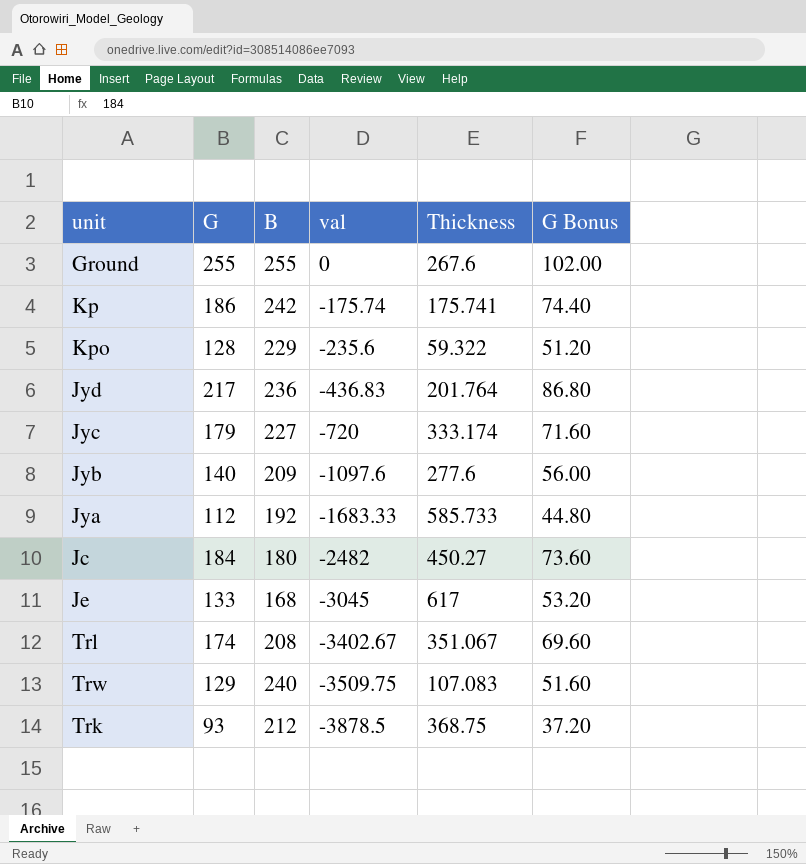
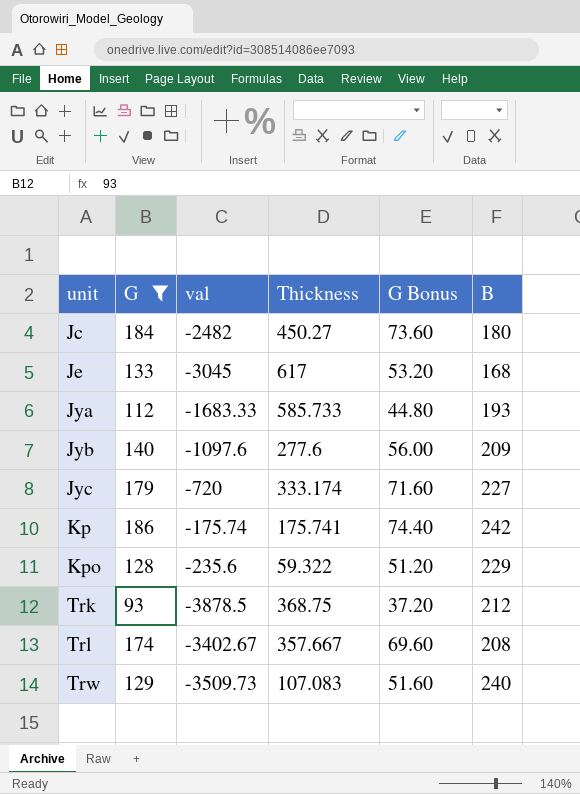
filter: none -> G <= 186
row order: val descending -> unit ascending
column B | position: 3 -> 6
Jya | B: 192 -> 193
Trl | Thickness: 351.067 -> 357.667
Trw | val: -3509.75 -> -3509.73

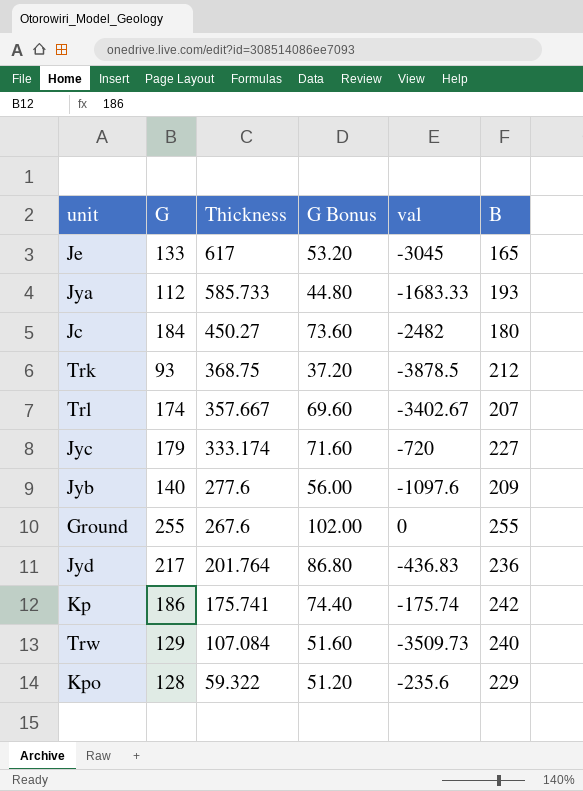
filter: G <= 186 -> none
row order: unit ascending -> Thickness descending
column val | position: 3 -> 5
Je | B: 168 -> 165
Trl | B: 208 -> 207
Trw | Thickness: 107.083 -> 107.084

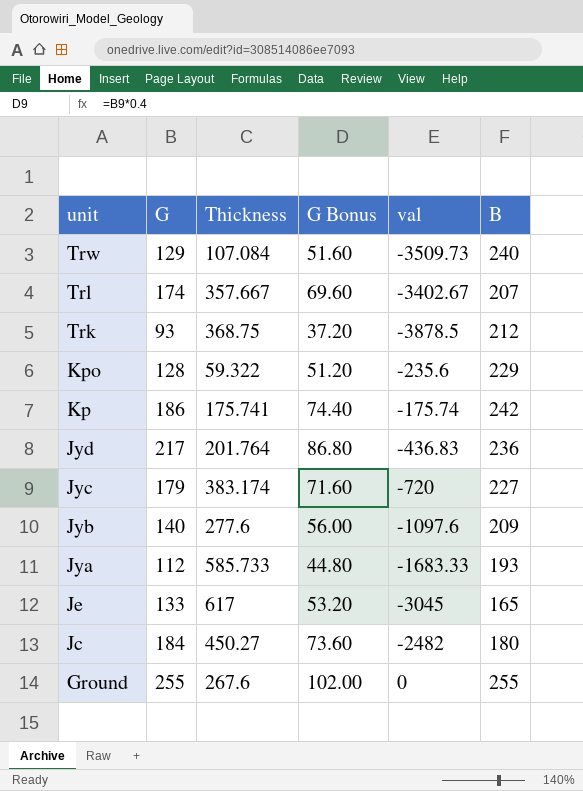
row order: Thickness descending -> unit descending
Jyc | Thickness: 333.174 -> 383.174

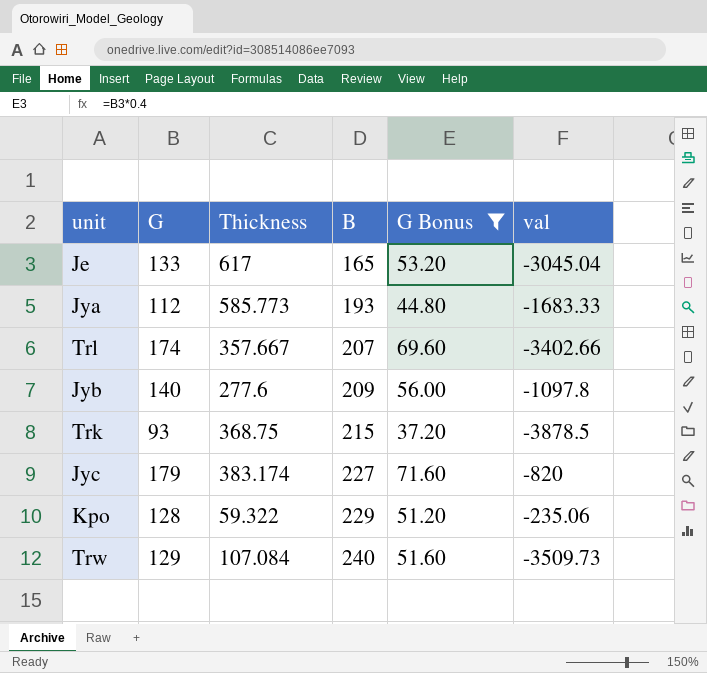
filter: none -> G Bonus <= 71.60
row order: unit descending -> B ascending
column B | position: 6 -> 4
Je | val: -3045 -> -3045.04
Jya | Thickness: 585.733 -> 585.773
Trl | val: -3402.67 -> -3402.66
Jyb | val: -1097.6 -> -1097.8
Trk | B: 212 -> 215
Jyc | val: -720 -> -820
Kpo | val: -235.6 -> -235.06

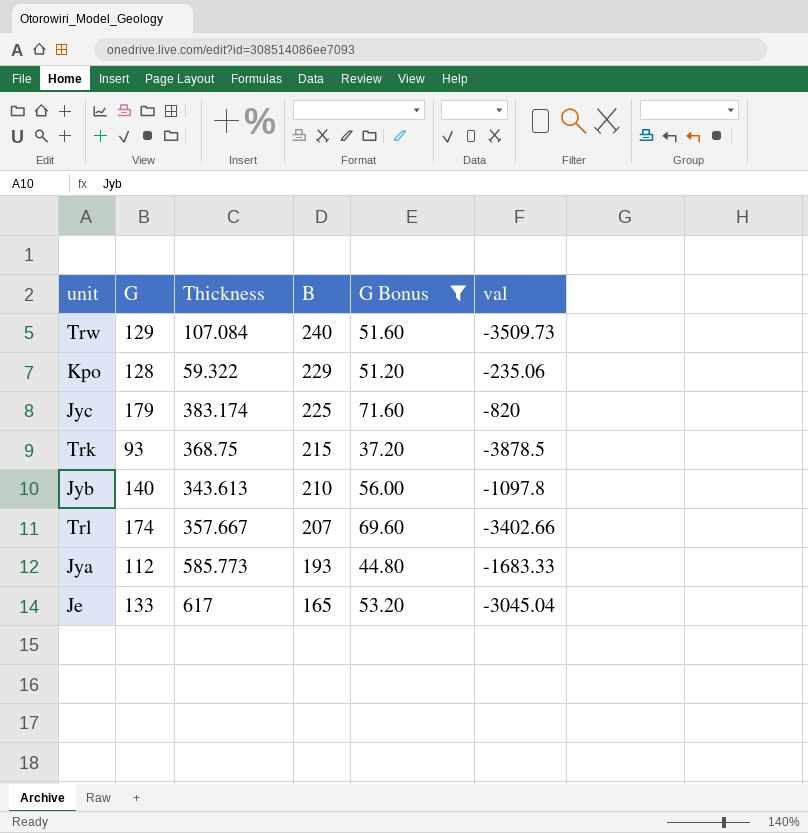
row order: B ascending -> B descending
Jyc | B: 227 -> 225
Jyb | Thickness: 277.6 -> 343.613
Jyb | B: 209 -> 210

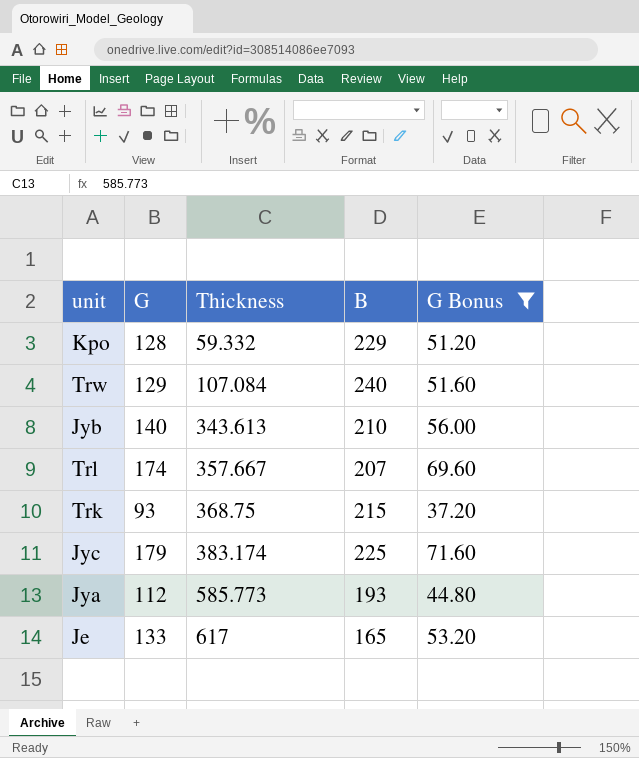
row order: B descending -> Thickness ascending
column val | position: 6 -> none
Kpo | Thickness: 59.322 -> 59.332

